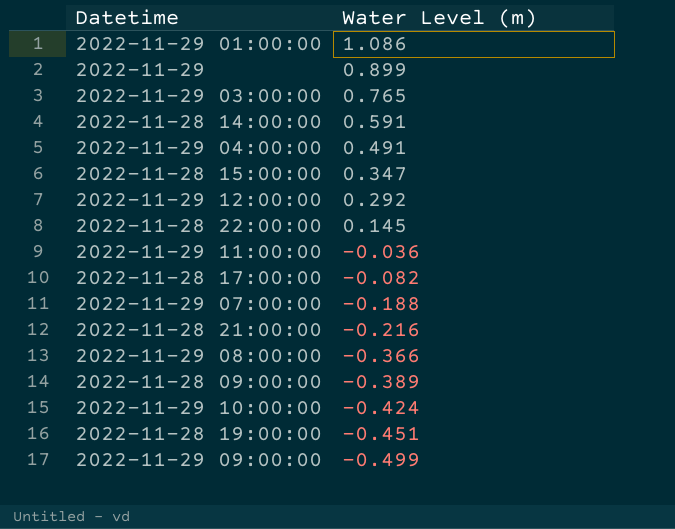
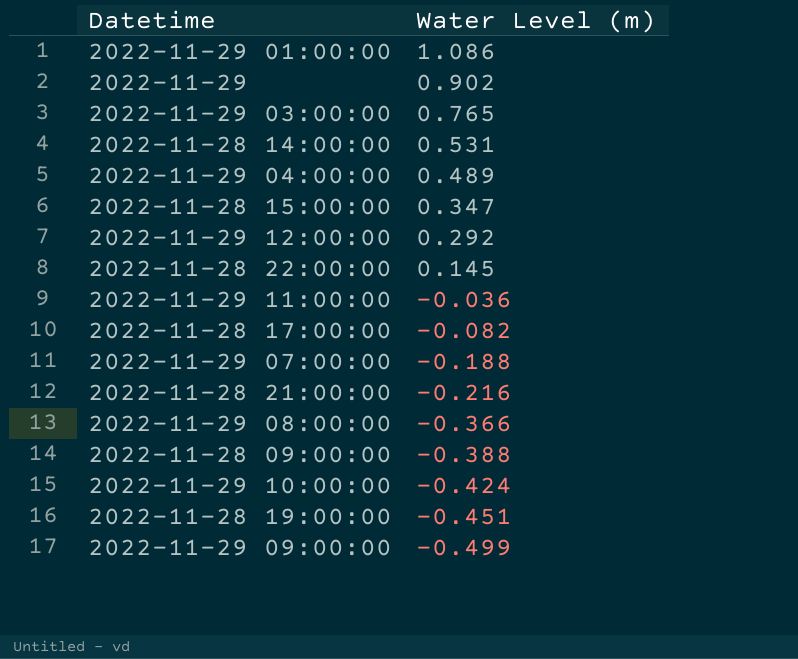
2022-11-29 | Water Level (m): 0.899 -> 0.902
2022-11-28 14:00:00 | Water Level (m): 0.591 -> 0.531
2022-11-29 04:00:00 | Water Level (m): 0.491 -> 0.489
2022-11-28 09:00:00 | Water Level (m): -0.389 -> -0.388

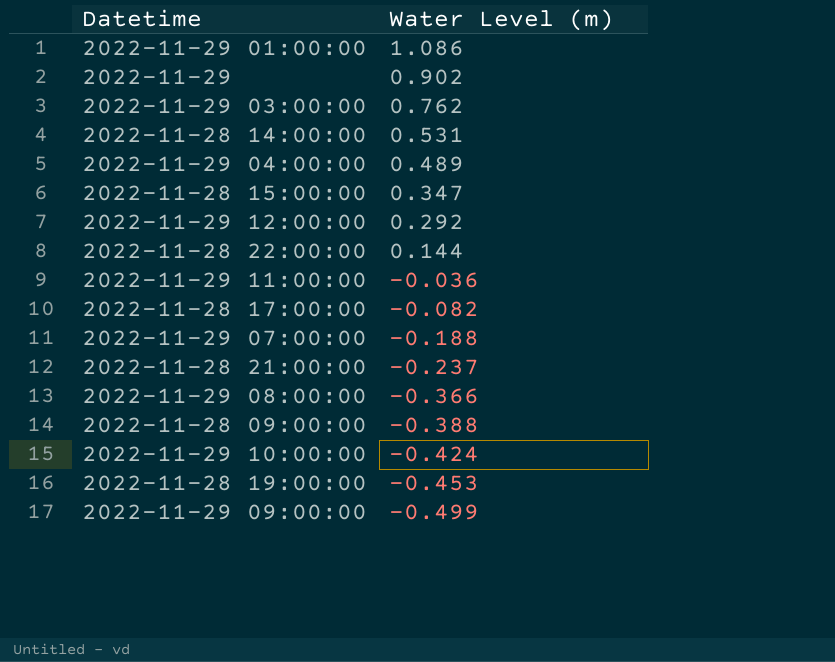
2022-11-29 03:00:00 | Water Level (m): 0.765 -> 0.762
2022-11-28 22:00:00 | Water Level (m): 0.145 -> 0.144
2022-11-28 21:00:00 | Water Level (m): -0.216 -> -0.237
2022-11-28 19:00:00 | Water Level (m): -0.451 -> -0.453

